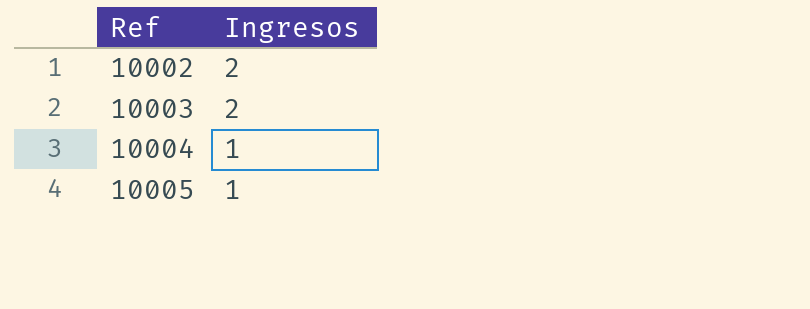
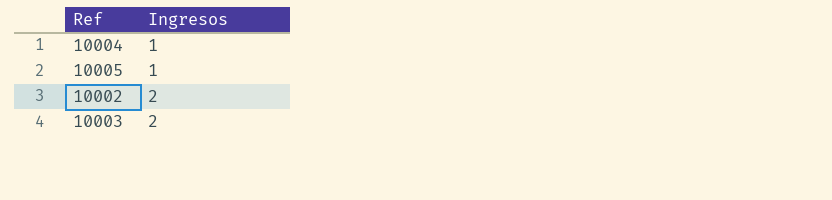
row order: Ref ascending -> Ingresos ascending

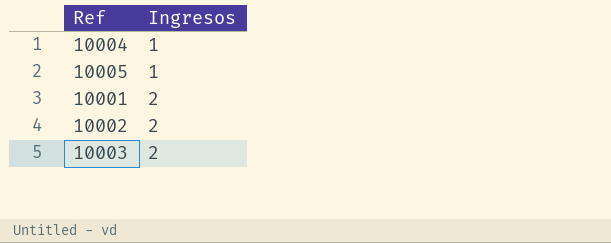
row 10001: none -> 2

